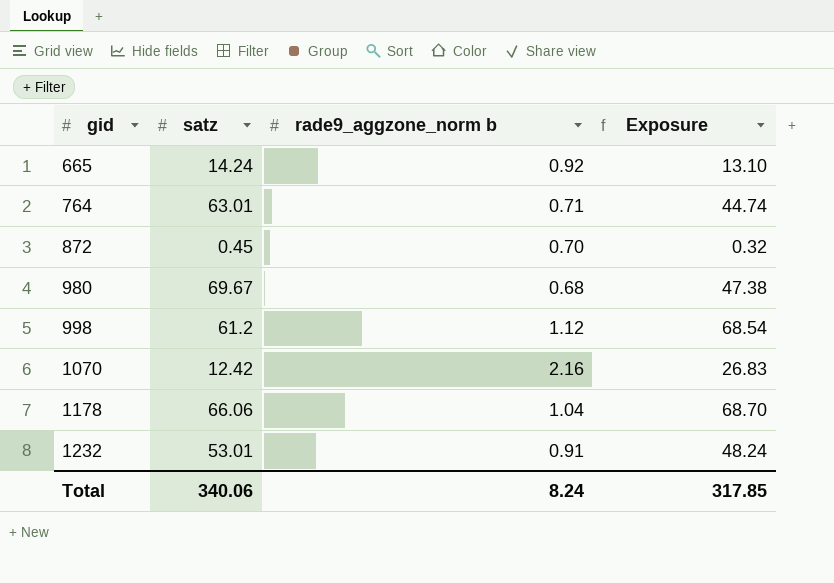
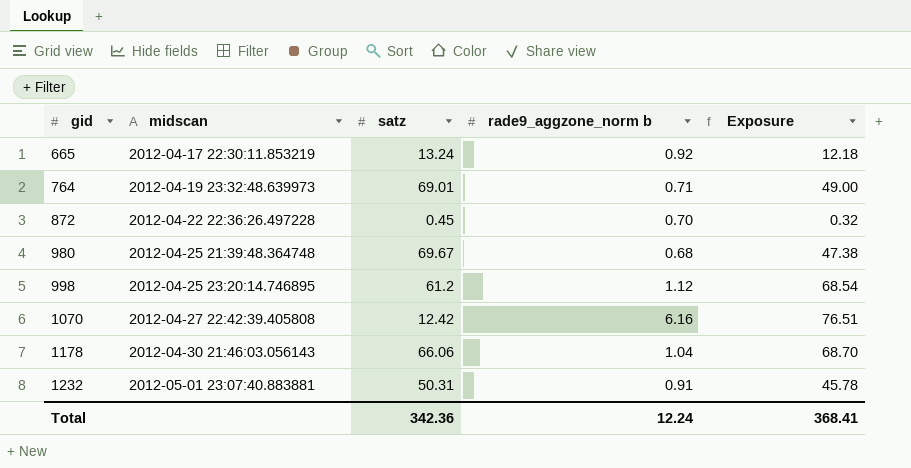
column midscan | position: none -> 2
665 | satz: 14.24 -> 13.24
665 | Exposure: 13.10 -> 12.18
764 | satz: 63.01 -> 69.01
764 | Exposure: 44.74 -> 49.00
1070 | rade9_aggzone_norm b: 2.16 -> 6.16
1070 | Exposure: 26.83 -> 76.51
1232 | satz: 53.01 -> 50.31
1232 | Exposure: 48.24 -> 45.78
Total | satz: 340.06 -> 342.36
Total | rade9_aggzone_norm b: 8.24 -> 12.24
Total | Exposure: 317.85 -> 368.41

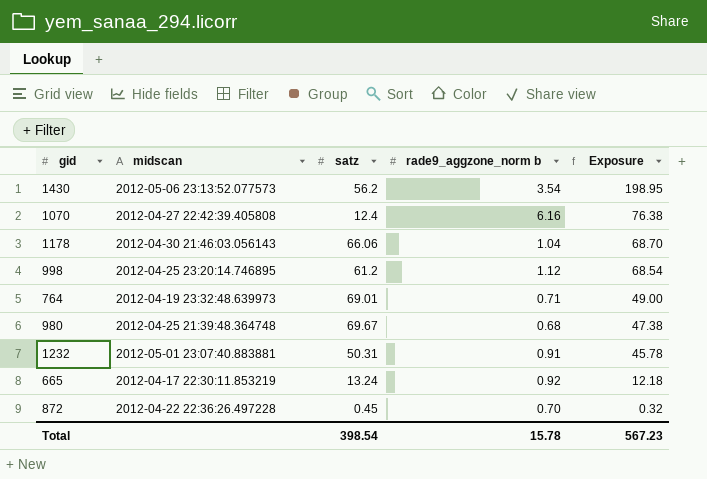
row order: gid ascending -> Exposure descending
row 1430: none -> 2012-05-06 23:13:52.077573 | 56.2 | 3.54 | 198.95
1070 | satz: 12.42 -> 12.4
1070 | Exposure: 76.51 -> 76.38
Total | satz: 342.36 -> 398.54
Total | rade9_aggzone_norm b: 12.24 -> 15.78
Total | Exposure: 368.41 -> 567.23

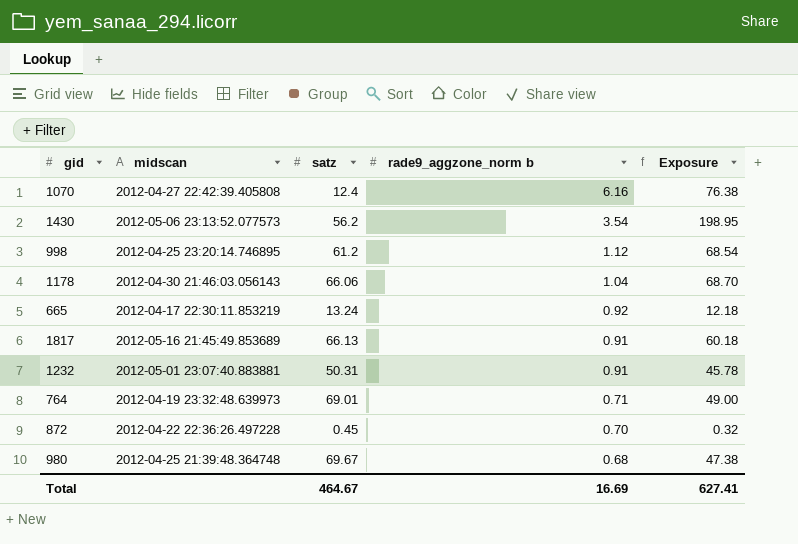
row order: Exposure descending -> rade9_aggzone_norm b descending
row 1817: none -> 2012-05-16 21:45:49.853689 | 66.13 | 0.91 | 60.18
Total | satz: 398.54 -> 464.67
Total | rade9_aggzone_norm b: 15.78 -> 16.69
Total | Exposure: 567.23 -> 627.41

